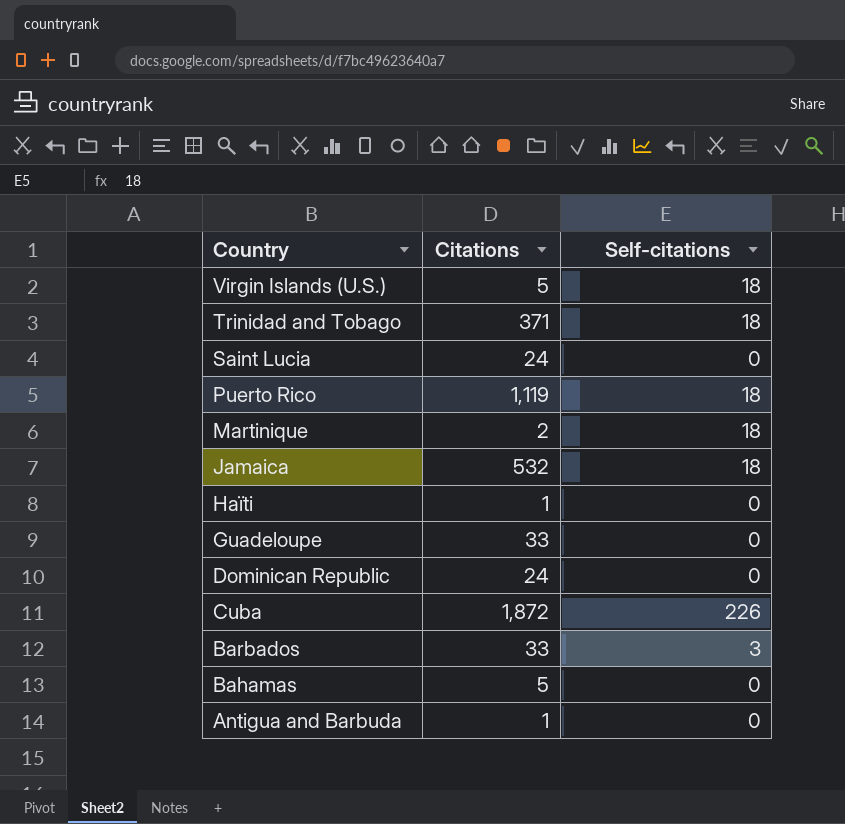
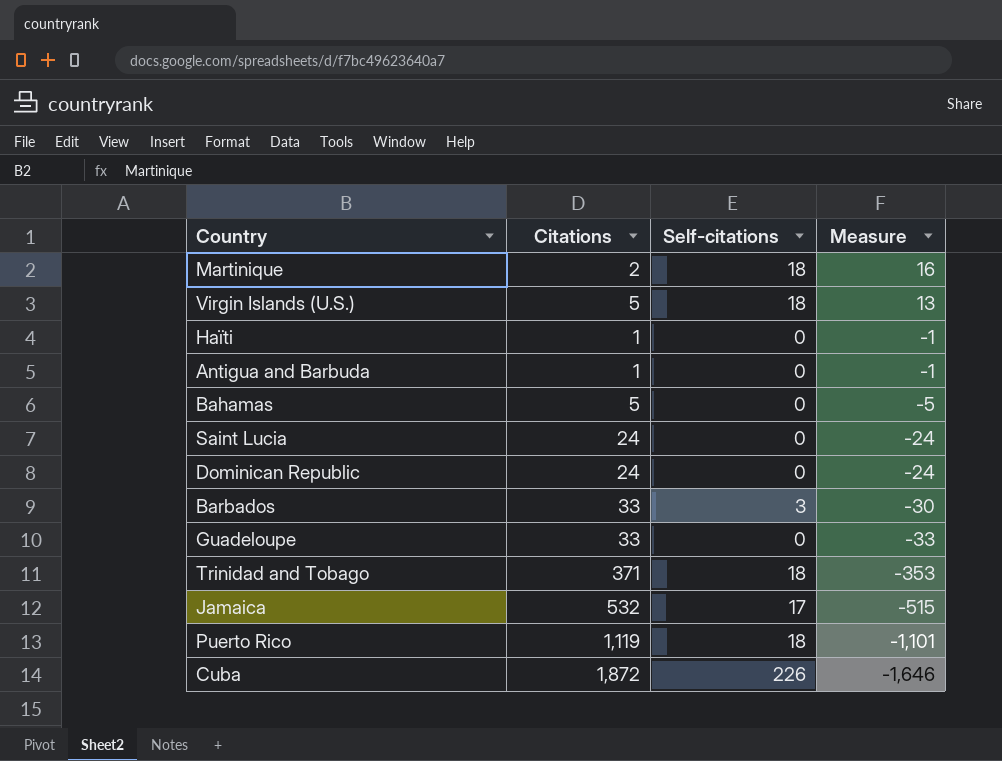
row order: Country descending -> Measure descending
column Measure | formula: none -> [Self-citations] - [Citations]
Jamaica | Self-citations: 18 -> 17

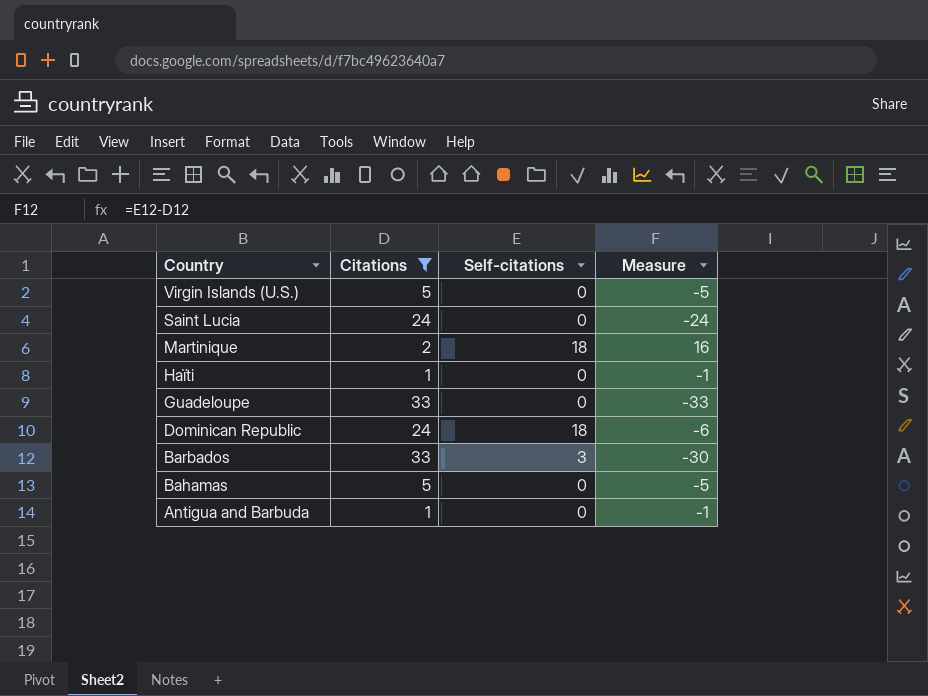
filter: none -> Citations <= 33
row order: Measure descending -> Country descending
Virgin Islands (U.S.) | Self-citations: 18 -> 0
Virgin Islands (U.S.) | Measure: 13 -> -5
Dominican Republic | Self-citations: 0 -> 18
Dominican Republic | Measure: -24 -> -6

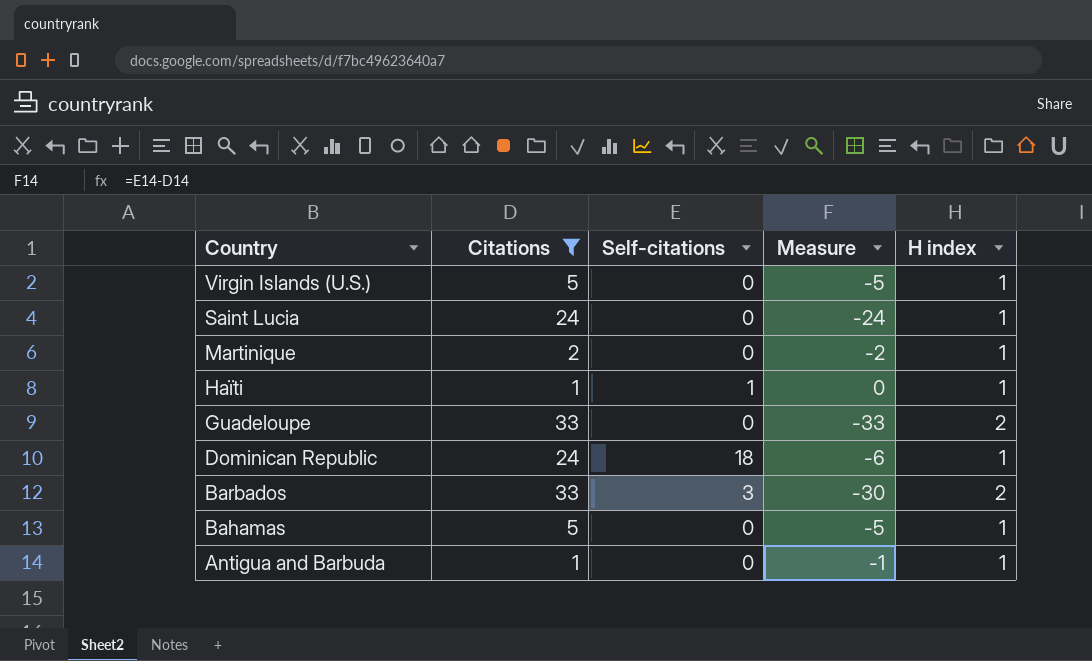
column H index | position: none -> 5
Martinique | Self-citations: 18 -> 0
Martinique | Measure: 16 -> -2
Haïti | Self-citations: 0 -> 1
Haïti | Measure: -1 -> 0

